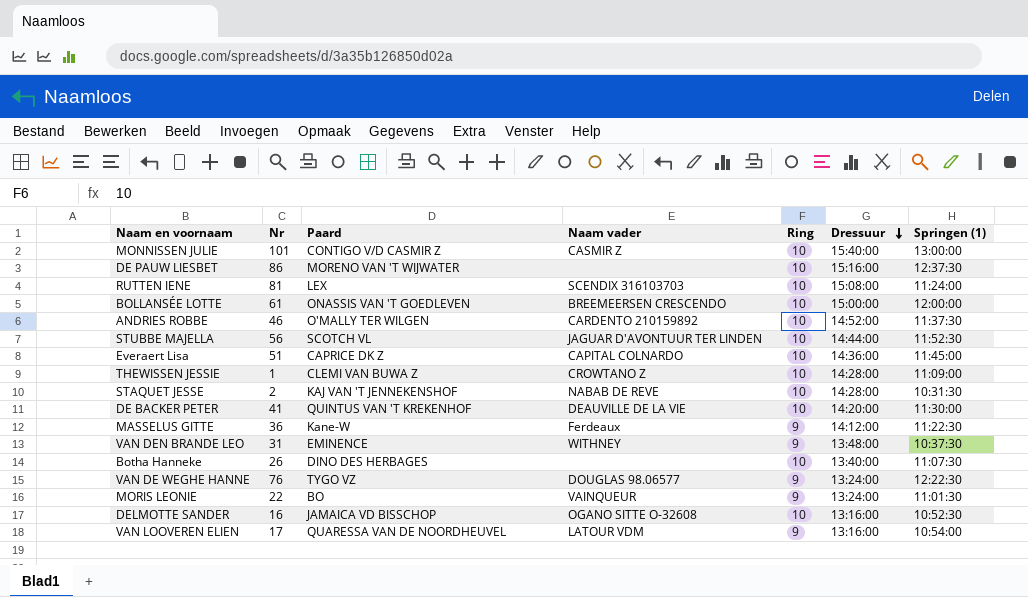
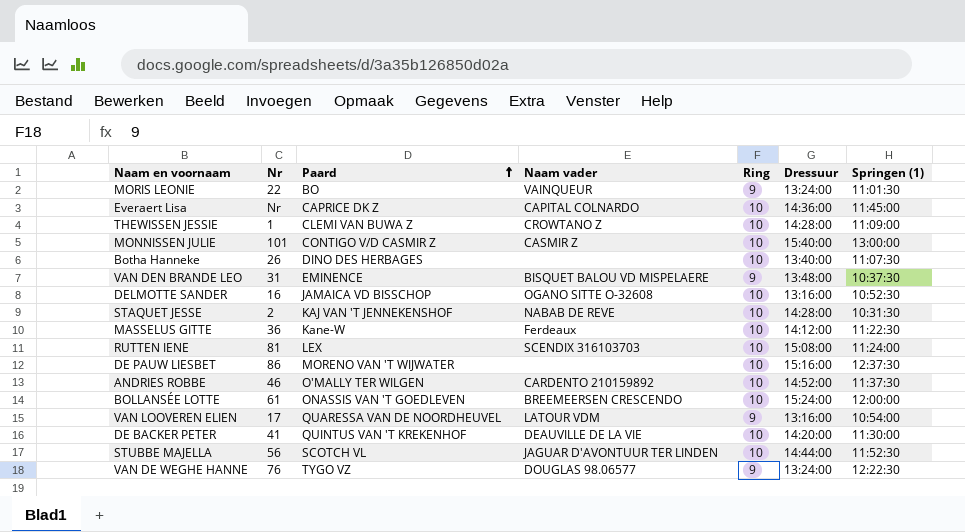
row order: Dressuur descending -> Paard ascending
Everaert Lisa | Nr: 51 -> Nr
VAN DEN BRANDE LEO | Naam vader: WITHNEY -> BISQUET BALOU VD MISPELAERE
MASSELUS GITTE | Ring: 9 -> 10
BOLLANSÉE LOTTE | Dressuur: 15:00:00 -> 15:24:00

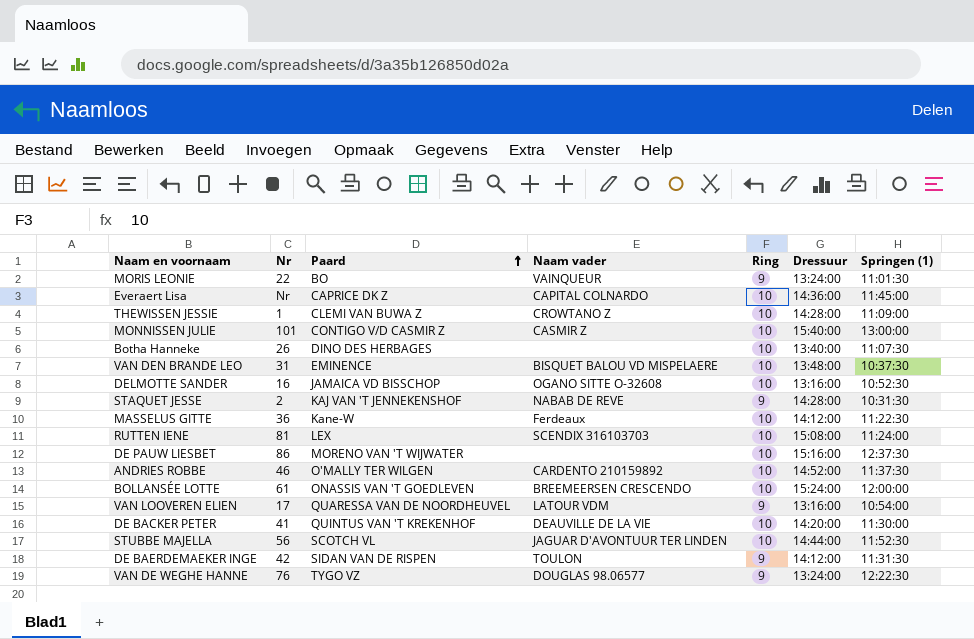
VAN DEN BRANDE LEO | Ring: 9 -> 10
STAQUET JESSE | Ring: 10 -> 9
row DE BAERDEMAEKER INGE: none -> 42 | SIDAN VAN DE RISPEN | TOULON | 9 | 14:12:00 | 11:31:30

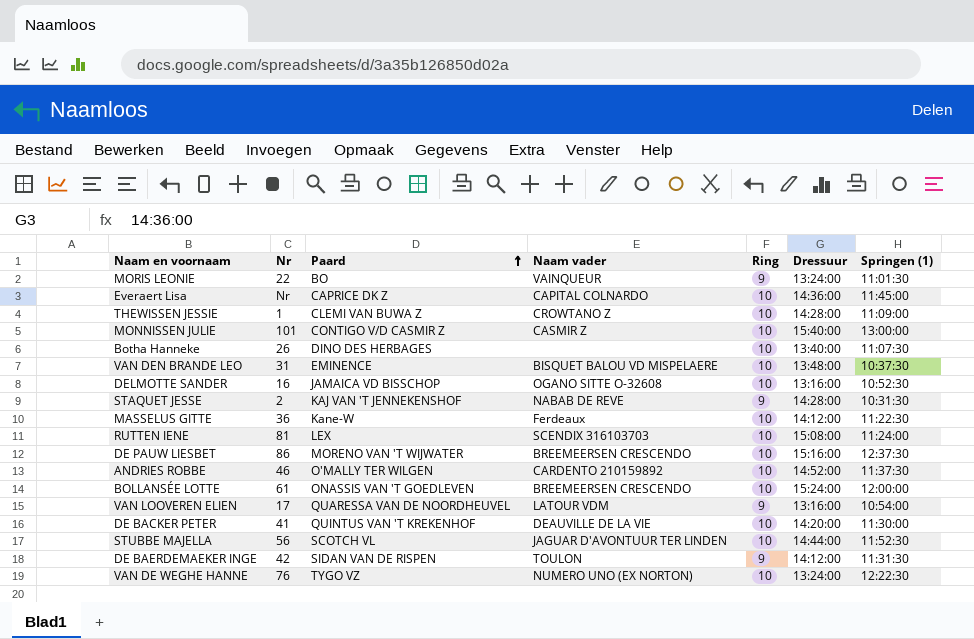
DE PAUW LIESBET | Naam vader: none -> BREEMEERSEN CRESCENDO
VAN DE WEGHE HANNE | Naam vader: DOUGLAS 98.06577 -> NUMERO UNO (EX NORTON)
VAN DE WEGHE HANNE | Ring: 9 -> 10

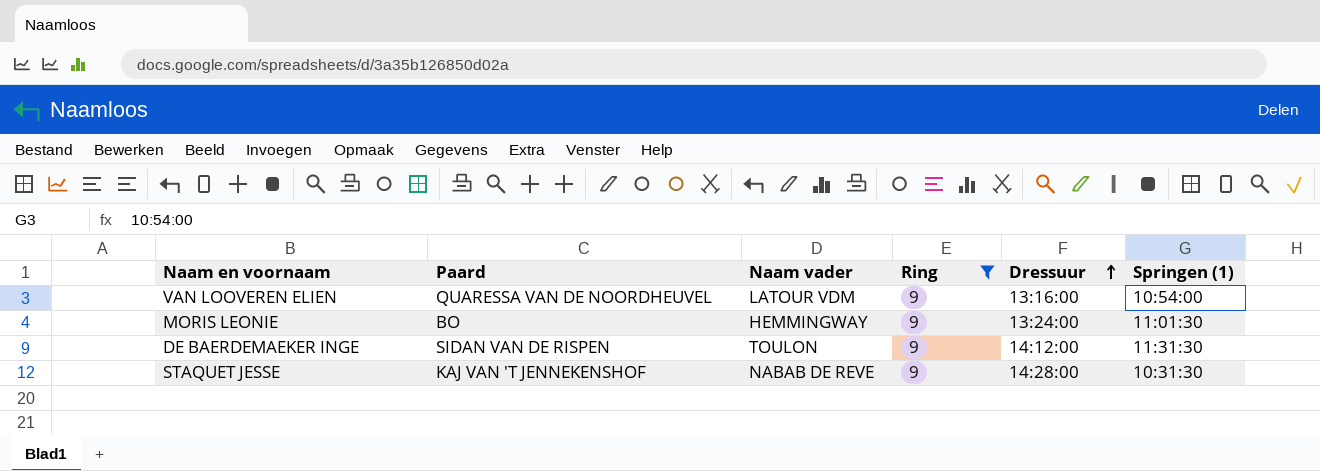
filter: none -> Ring = 9
row order: Paard ascending -> Dressuur ascending
column Nr | position: 2 -> none
MORIS LEONIE | Naam vader: VAINQUEUR -> HEMMINGWAY

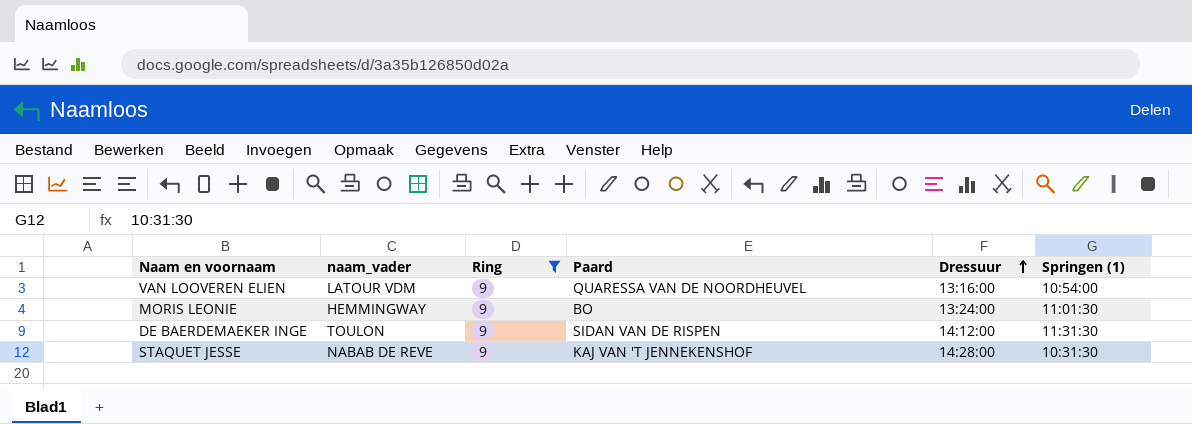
column name: Naam vader -> naam_vader
column Paard | position: 2 -> 4

